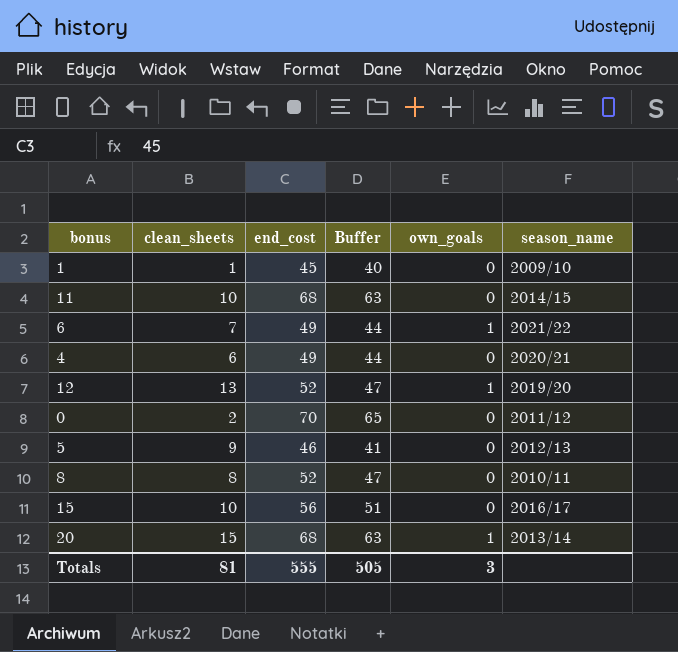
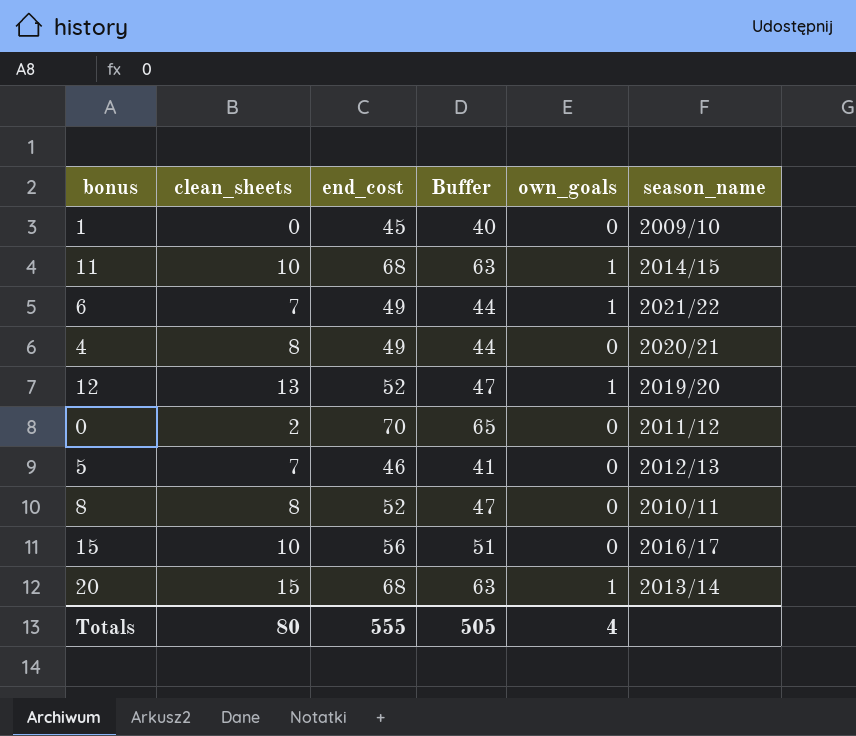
1 | clean_sheets: 1 -> 0
11 | own_goals: 0 -> 1
4 | clean_sheets: 6 -> 8
5 | clean_sheets: 9 -> 7
Totals | clean_sheets: 81 -> 80
Totals | own_goals: 3 -> 4

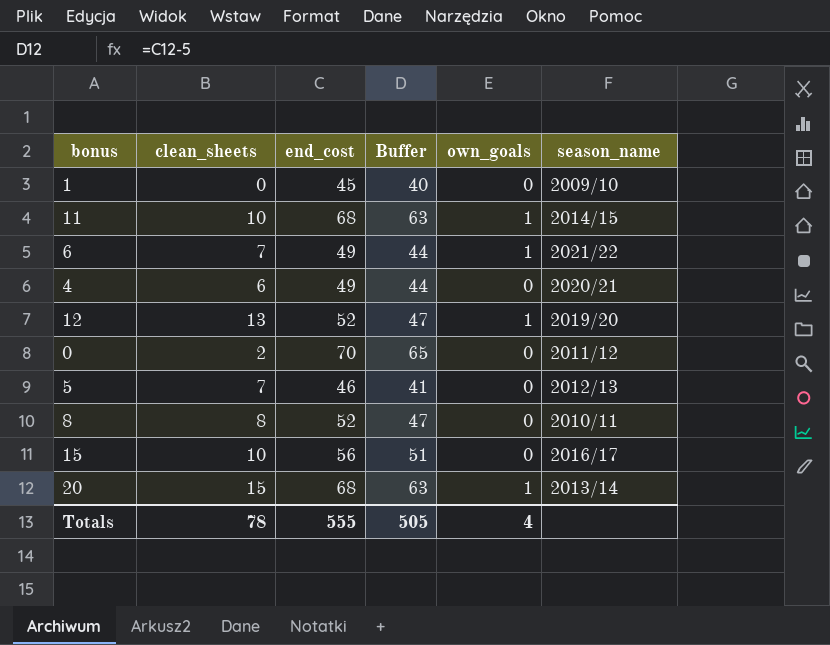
4 | clean_sheets: 8 -> 6
Totals | clean_sheets: 80 -> 78

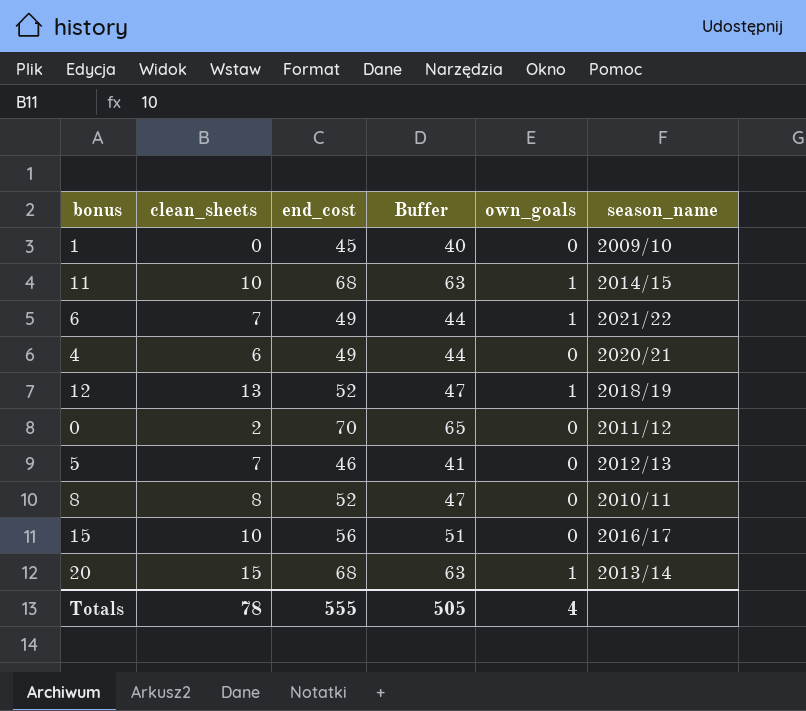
12 | season_name: 2019/20 -> 2018/19

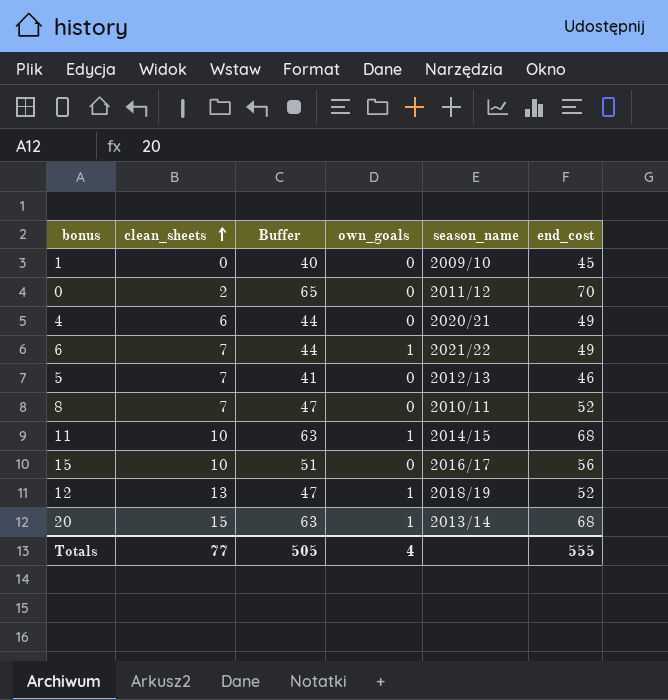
row order: none -> clean_sheets ascending
column end_cost | position: 3 -> 6
8 | clean_sheets: 8 -> 7
Totals | clean_sheets: 78 -> 77

